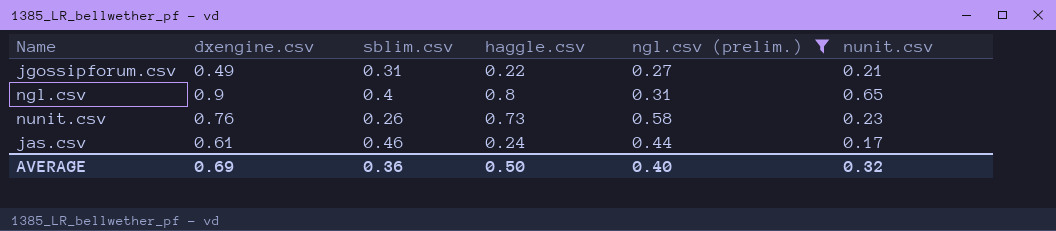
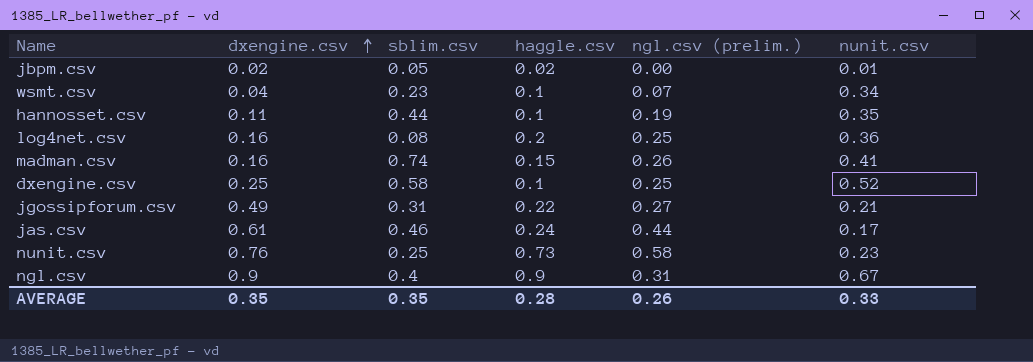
filter: ngl.csv (prelim.) >= 0.27 -> none
row order: none -> dxengine.csv ascending
nunit.csv | sblim.csv: 0.26 -> 0.25
ngl.csv | haggle.csv: 0.8 -> 0.9
ngl.csv | nunit.csv: 0.65 -> 0.67
AVERAGE | dxengine.csv: 0.69 -> 0.35
AVERAGE | sblim.csv: 0.36 -> 0.35
AVERAGE | haggle.csv: 0.50 -> 0.28
AVERAGE | ngl.csv (prelim.): 0.40 -> 0.26
AVERAGE | nunit.csv: 0.32 -> 0.33

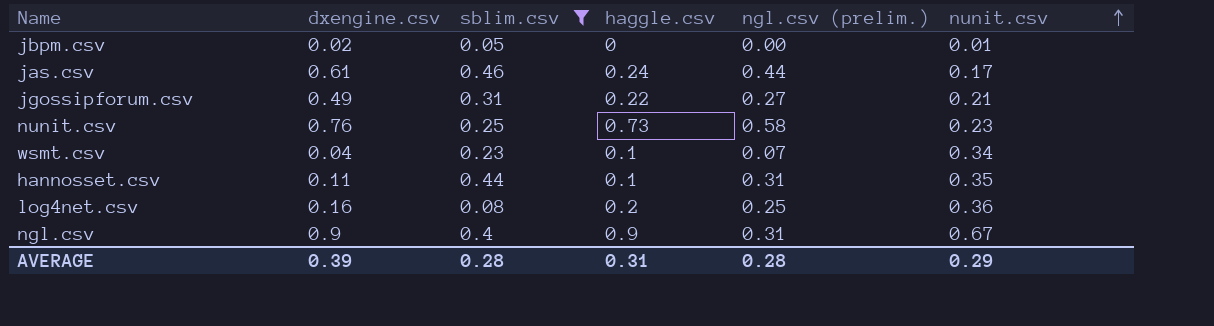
filter: none -> sblim.csv <= 0.46
row order: dxengine.csv ascending -> nunit.csv ascending
jbpm.csv | haggle.csv: 0.02 -> 0
hannosset.csv | ngl.csv (prelim.): 0.19 -> 0.31
AVERAGE | dxengine.csv: 0.35 -> 0.39
AVERAGE | sblim.csv: 0.35 -> 0.28
AVERAGE | haggle.csv: 0.28 -> 0.31
AVERAGE | ngl.csv (prelim.): 0.26 -> 0.28
AVERAGE | nunit.csv: 0.33 -> 0.29

